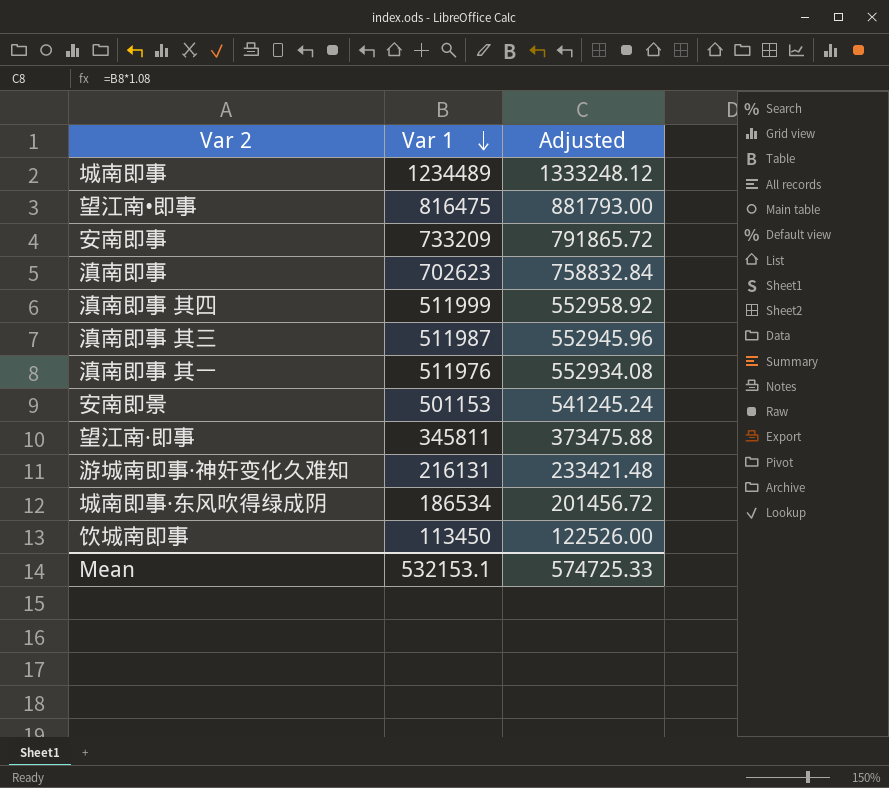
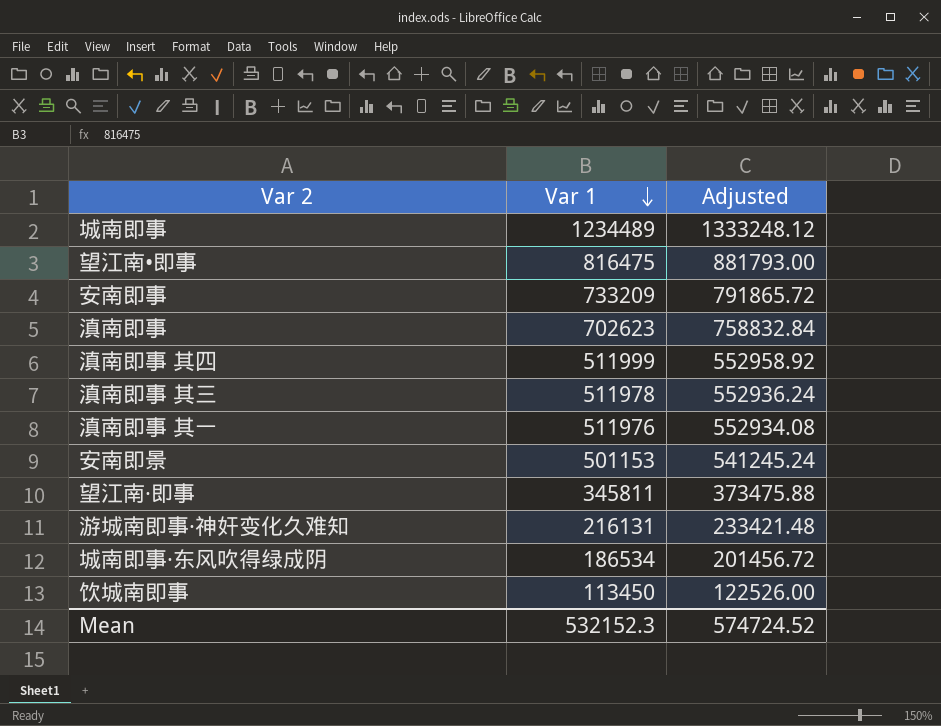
滇南即事 其三 | Var 1: 511987 -> 511978
滇南即事 其三 | Adjusted: 552945.96 -> 552936.24
Mean | Var 1: 532153.1 -> 532152.3
Mean | Adjusted: 574725.33 -> 574724.52

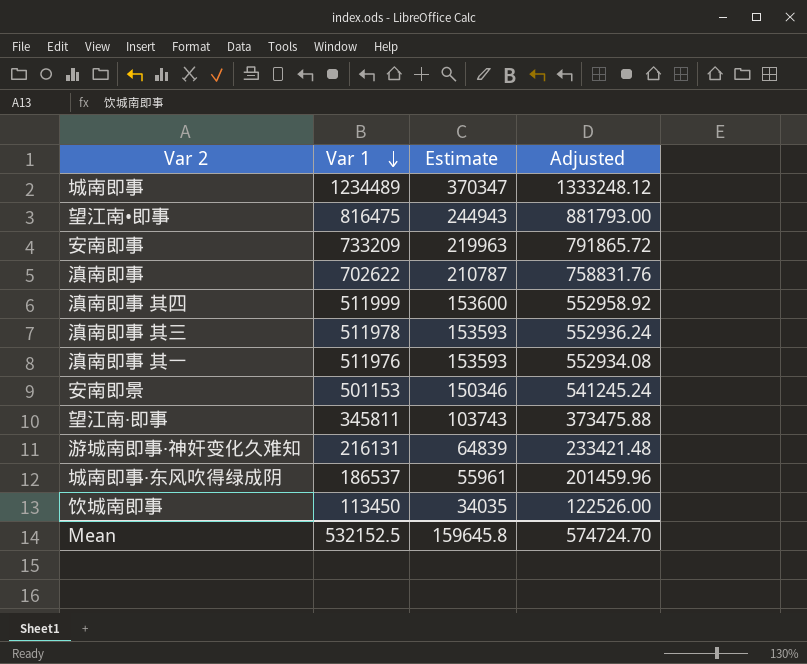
column Estimate | formula: none -> [Var 1] * 0.3
滇南即事 | Var 1: 702623 -> 702622
滇南即事 | Adjusted: 758832.84 -> 758831.76
城南即事·东风吹得绿成阴 | Var 1: 186534 -> 186537
城南即事·东风吹得绿成阴 | Adjusted: 201456.72 -> 201459.96
Mean | Var 1: 532152.3 -> 532152.5
Mean | Adjusted: 574724.52 -> 574724.70

